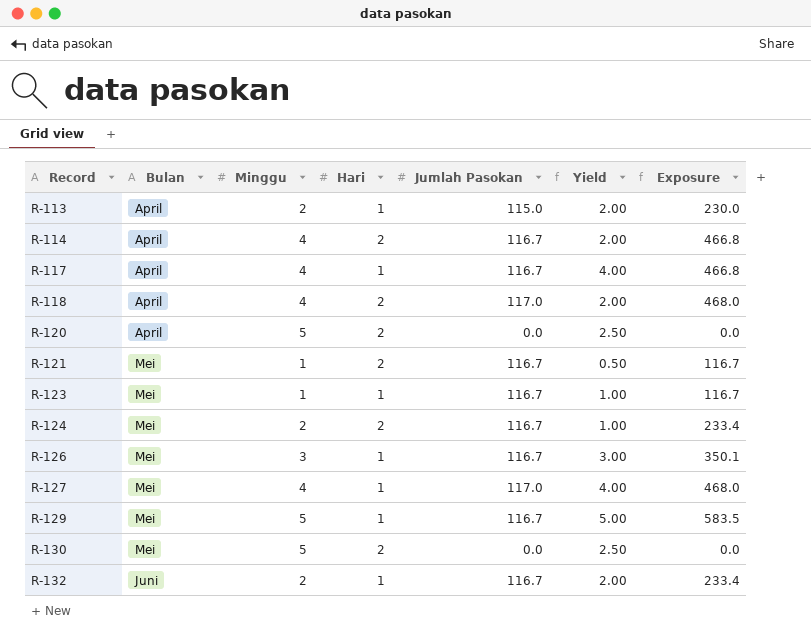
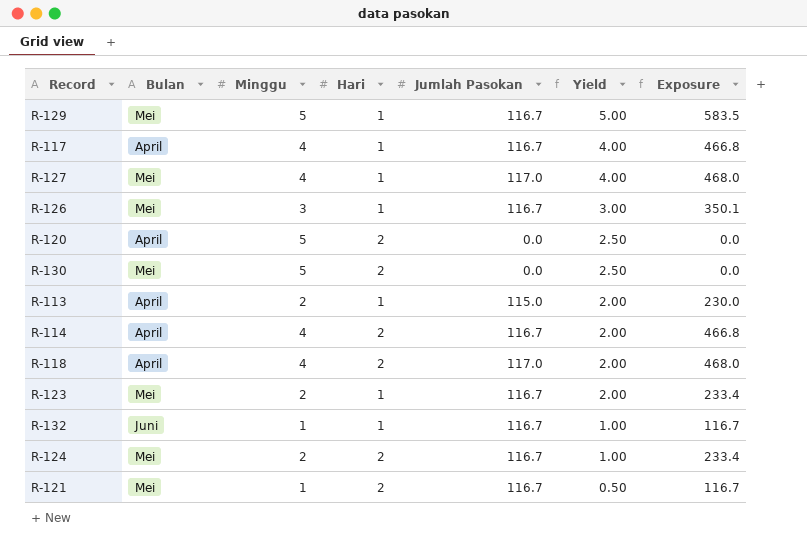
row order: Record ascending -> Yield descending
R-123 | Minggu: 1 -> 2
R-123 | Yield: 1.00 -> 2.00
R-123 | Exposure: 116.7 -> 233.4
R-132 | Minggu: 2 -> 1
R-132 | Yield: 2.00 -> 1.00
R-132 | Exposure: 233.4 -> 116.7

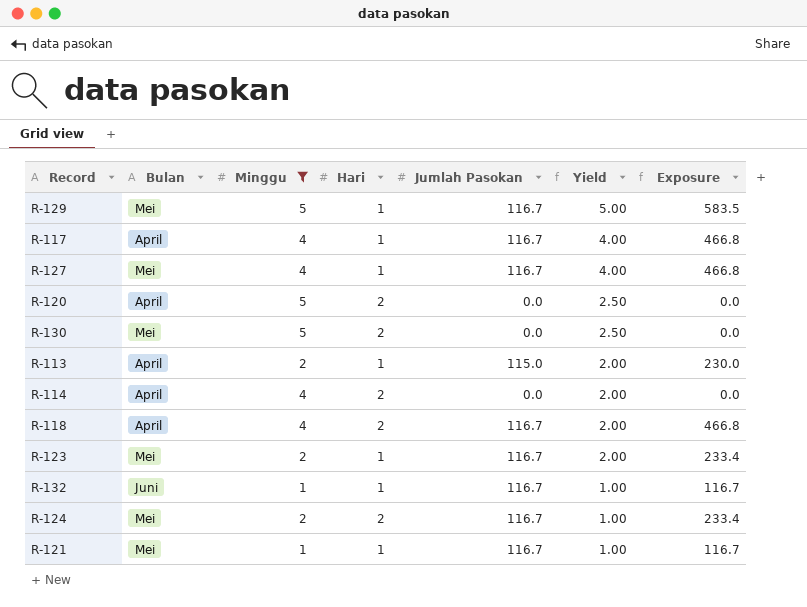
filter: none -> Minggu != 3
R-127 | Jumlah Pasokan: 117.0 -> 116.7
R-127 | Exposure: 468.0 -> 466.8
R-114 | Jumlah Pasokan: 116.7 -> 0.0
R-114 | Exposure: 466.8 -> 0.0
R-118 | Jumlah Pasokan: 117.0 -> 116.7
R-118 | Exposure: 468.0 -> 466.8
R-121 | Hari: 2 -> 1
R-121 | Yield: 0.50 -> 1.00

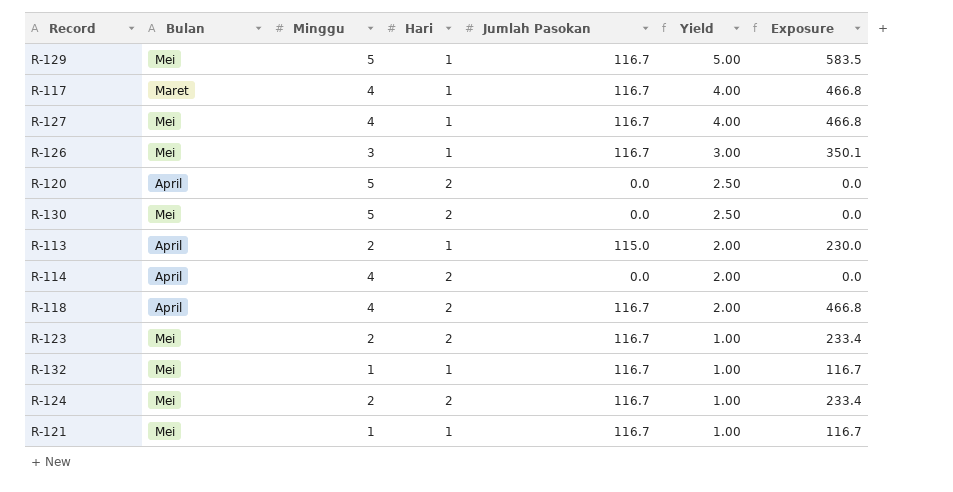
filter: Minggu != 3 -> none
R-117 | Bulan: April -> Maret
R-123 | Hari: 1 -> 2
R-123 | Yield: 2.00 -> 1.00
R-132 | Bulan: Juni -> Mei

